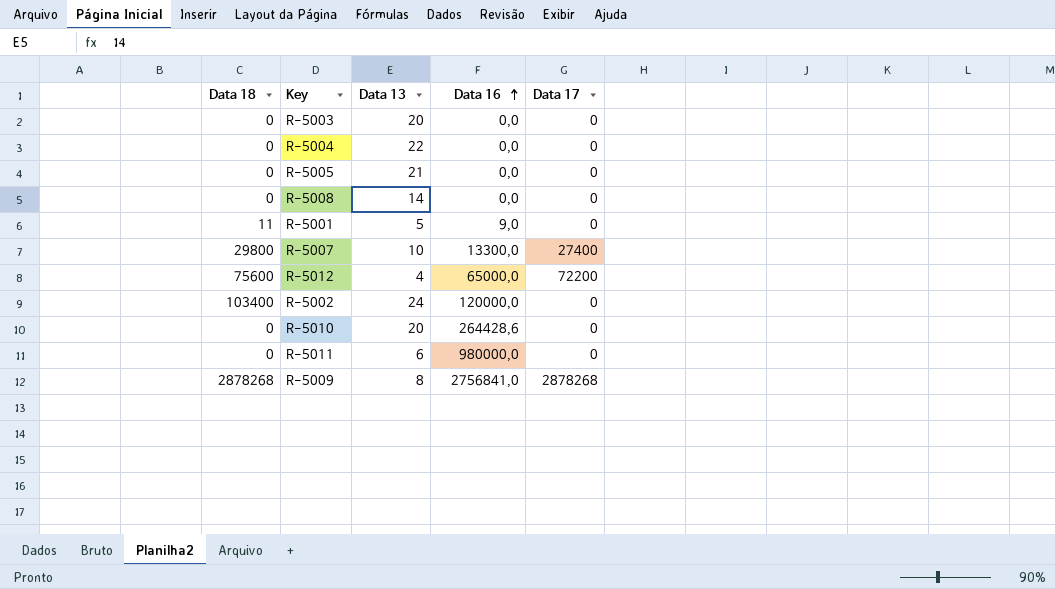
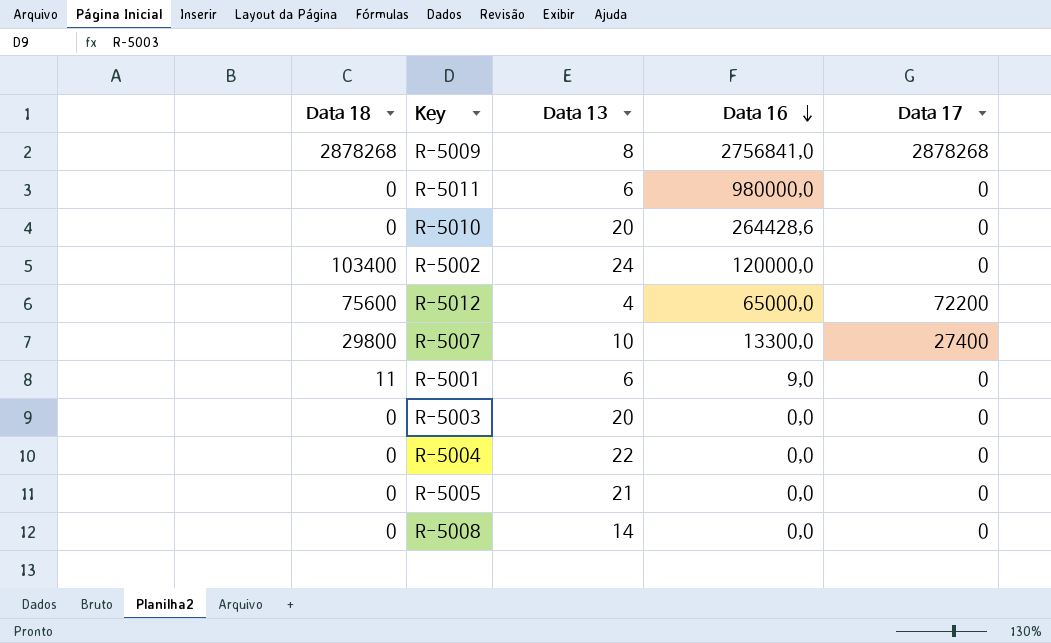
row order: Data 16 ascending -> Data 16 descending
R-5001 | Data 13: 5 -> 6

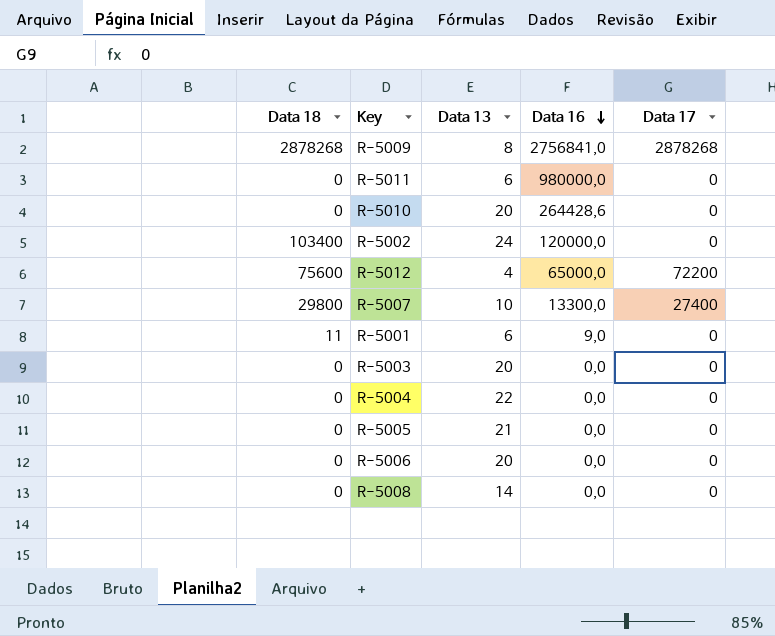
row R-5006: none -> 0 | 20 | 0,0 | 0

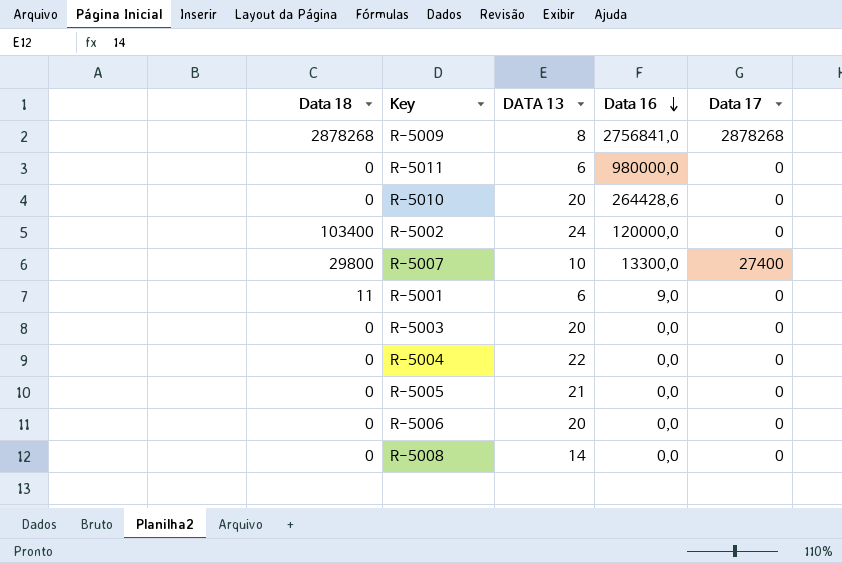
column name: Data 13 -> DATA 13
row R-5012: 75600 | 4 | 65000,0 | 72200 -> none

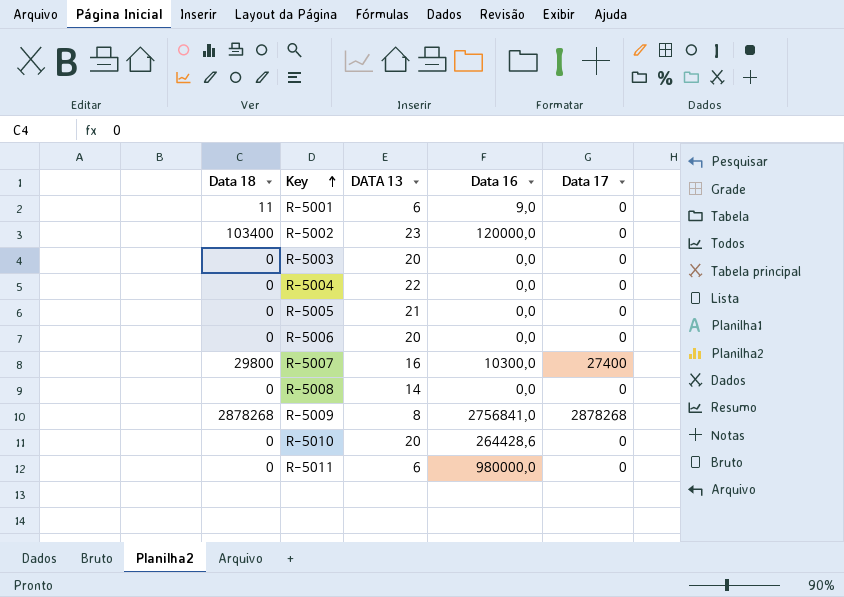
row order: Data 16 descending -> Key ascending
R-5002 | DATA 13: 24 -> 23
R-5007 | DATA 13: 10 -> 16
R-5007 | Data 16: 13300,0 -> 10300,0

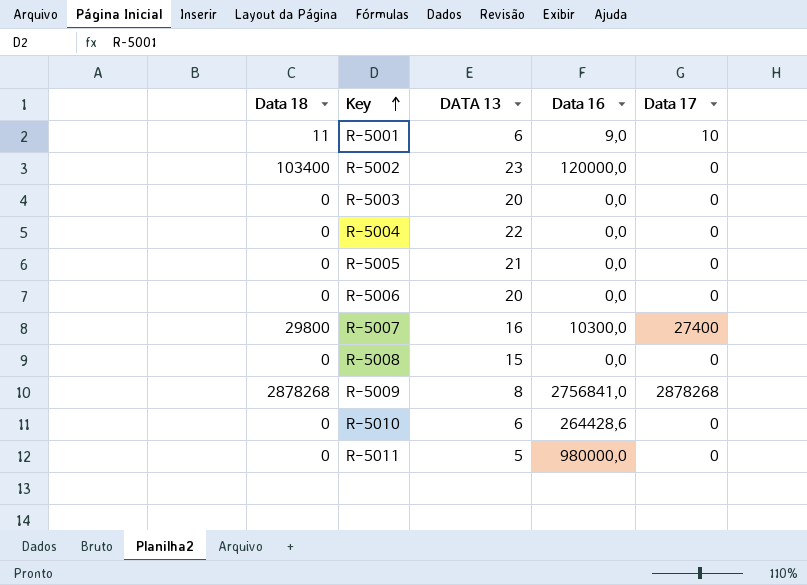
R-5001 | Data 17: 0 -> 10
R-5008 | DATA 13: 14 -> 15
R-5010 | DATA 13: 20 -> 6
R-5011 | DATA 13: 6 -> 5

